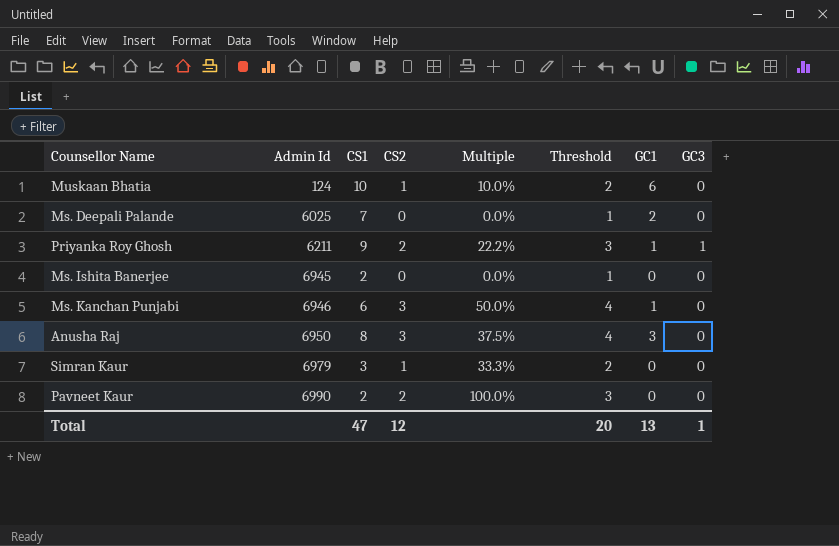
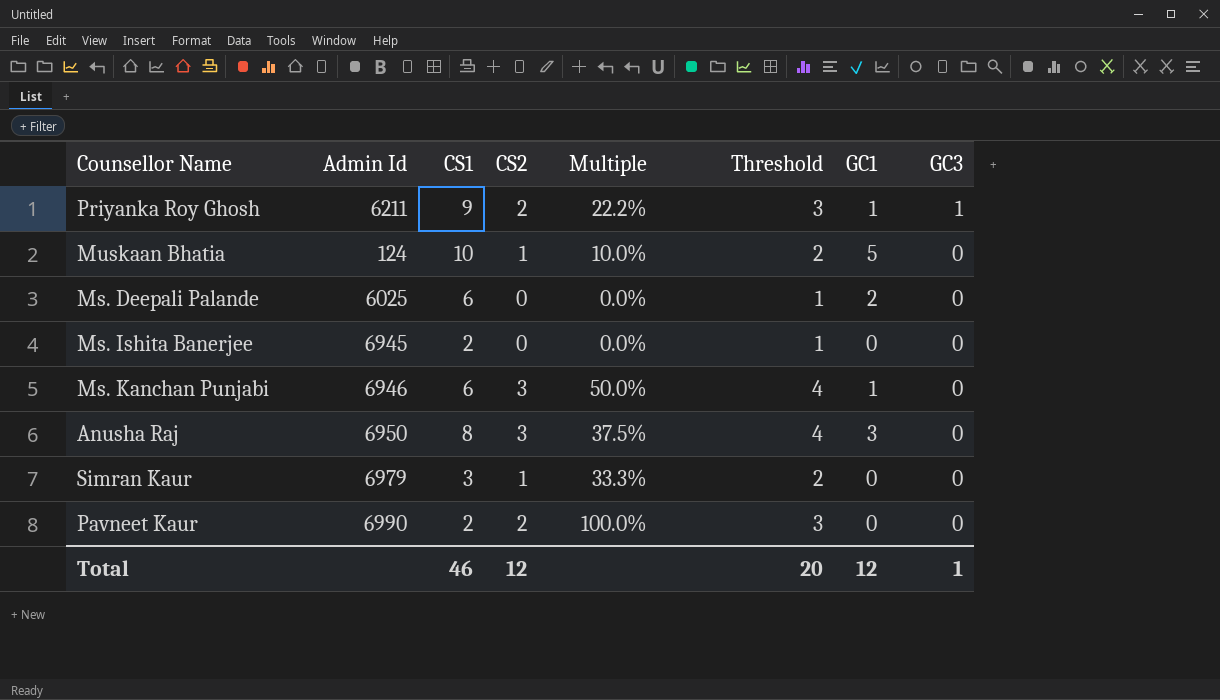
row order: Admin Id ascending -> GC3 descending
Muskaan Bhatia | GC1: 6 -> 5
Ms. Deepali Palande | CS1: 7 -> 6
Total | CS1: 47 -> 46
Total | GC1: 13 -> 12

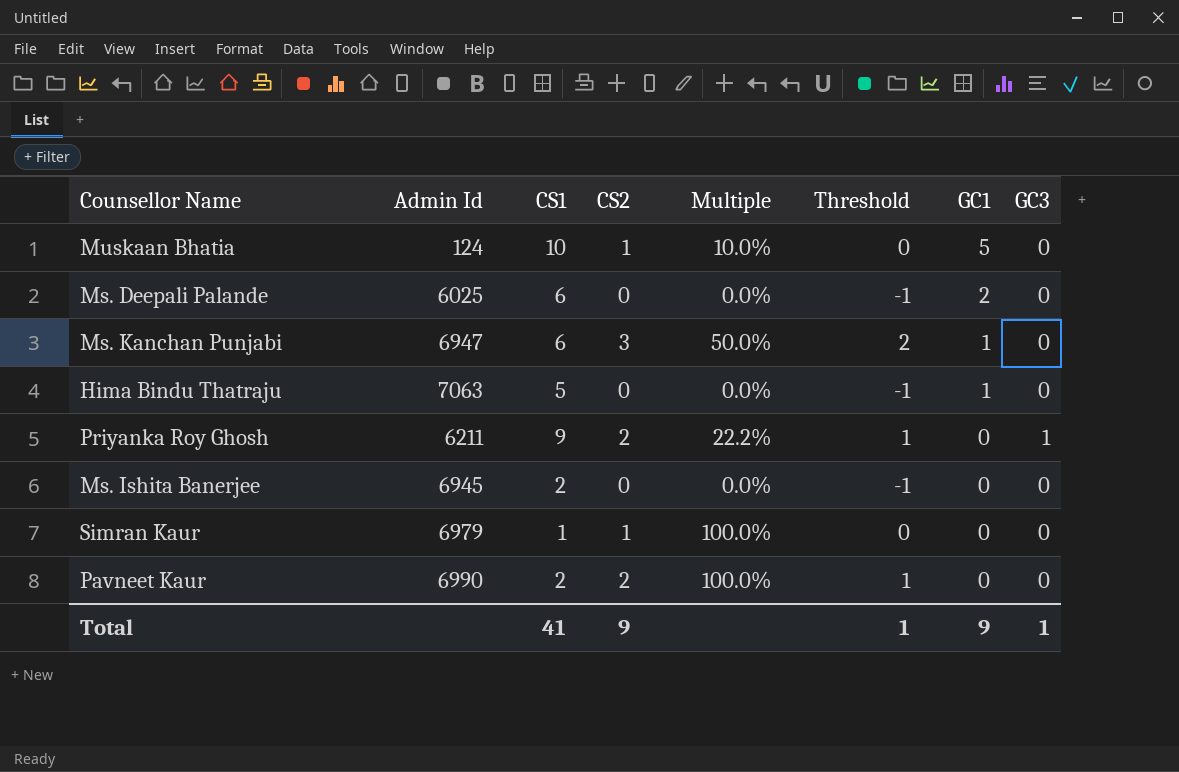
row order: GC3 descending -> GC1 descending
column Threshold | formula: [CS2] + 1 -> [CS2] - 1
row Anusha Raj: 6950 | 8 | 3 | 37.5% | 4 | 3 | 0 -> none
Ms. Kanchan Punjabi | Admin Id: 6946 -> 6947
row Hima Bindu Thatraju: none -> 7063 | 5 | 0 | 0.0% | -1 | 1 | 0
Priyanka Roy Ghosh | GC1: 1 -> 0
Simran Kaur | CS1: 3 -> 1
Simran Kaur | Multiple: 33.3% -> 100.0%
Total | CS1: 46 -> 41
Total | CS2: 12 -> 9
Total | Threshold: 20 -> 1
Total | GC1: 12 -> 9

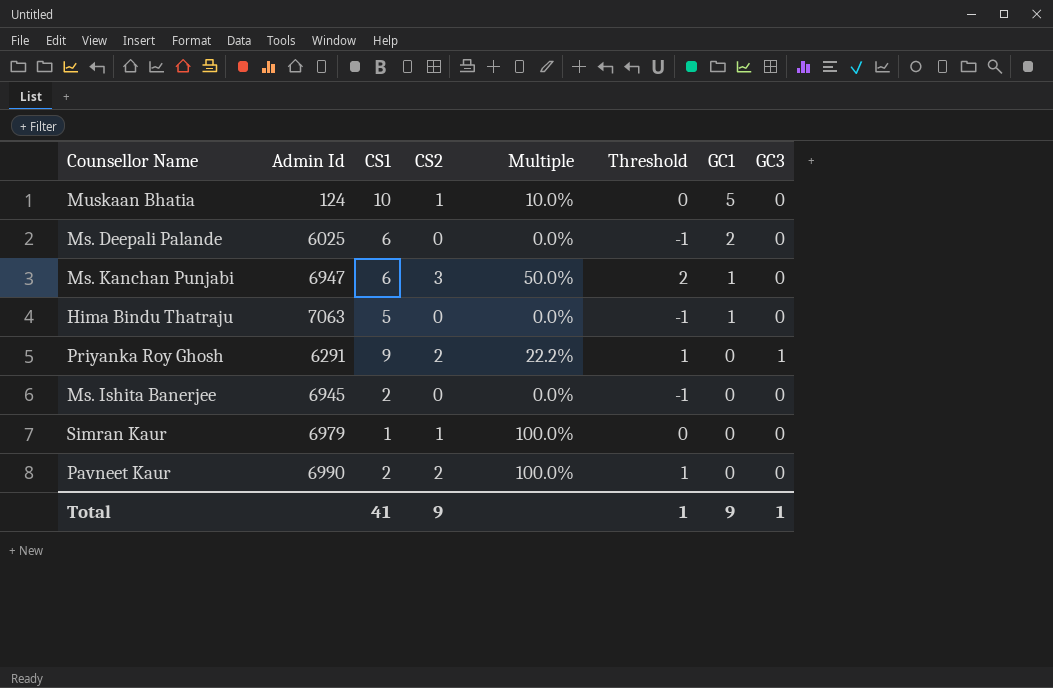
Priyanka Roy Ghosh | Admin Id: 6211 -> 6291

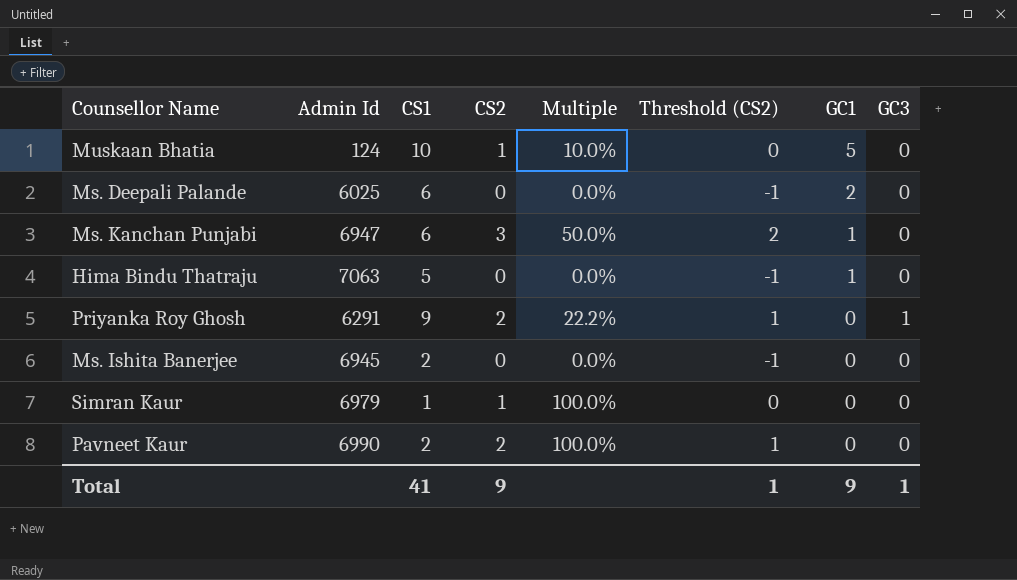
column name: Threshold -> Threshold (CS2)

